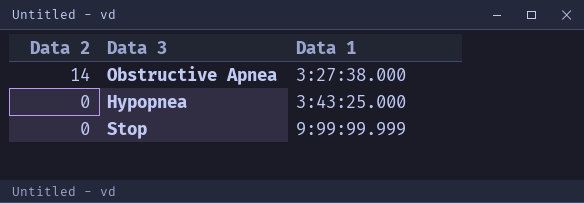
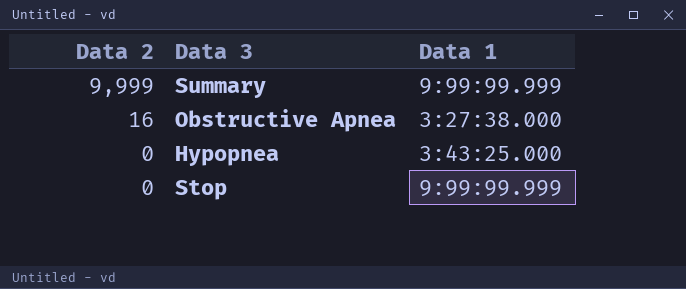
row Summary: none -> 9,999 | 9:99:99.999
Obstructive Apnea | Data 2: 14 -> 16

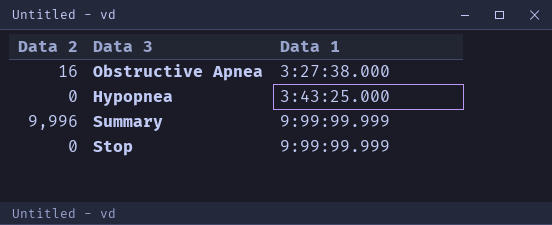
row order: Data 2 descending -> Data 1 ascending
Summary | Data 2: 9,999 -> 9,996

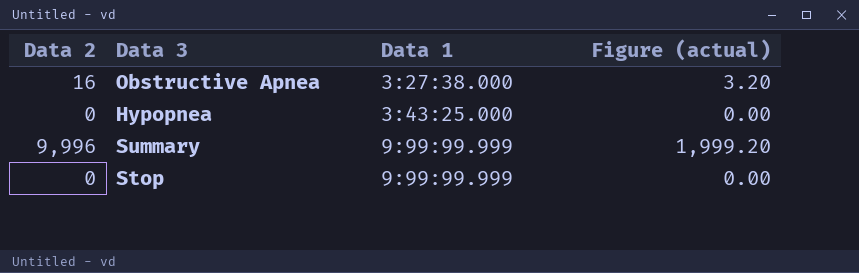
column Figure (actual) | formula: none -> [Data 2] * 0.2

